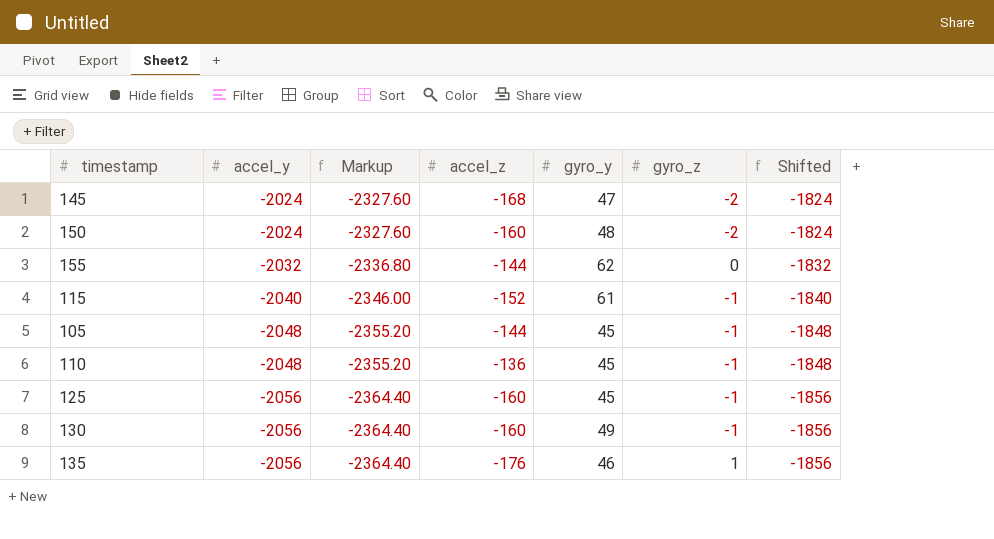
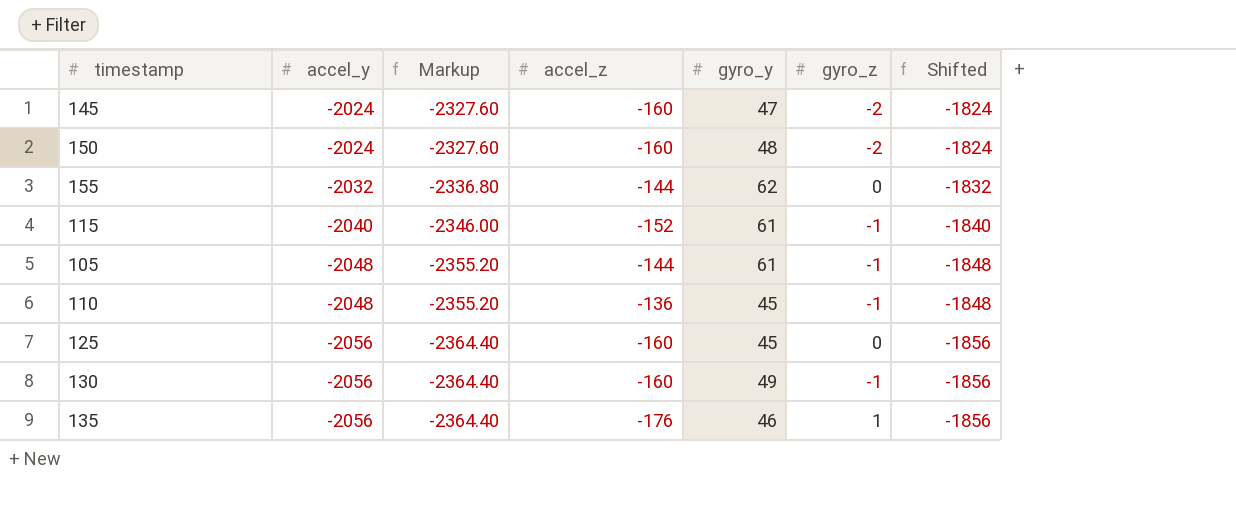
145 | accel_z: -168 -> -160
105 | gyro_y: 45 -> 61
125 | gyro_z: -1 -> 0

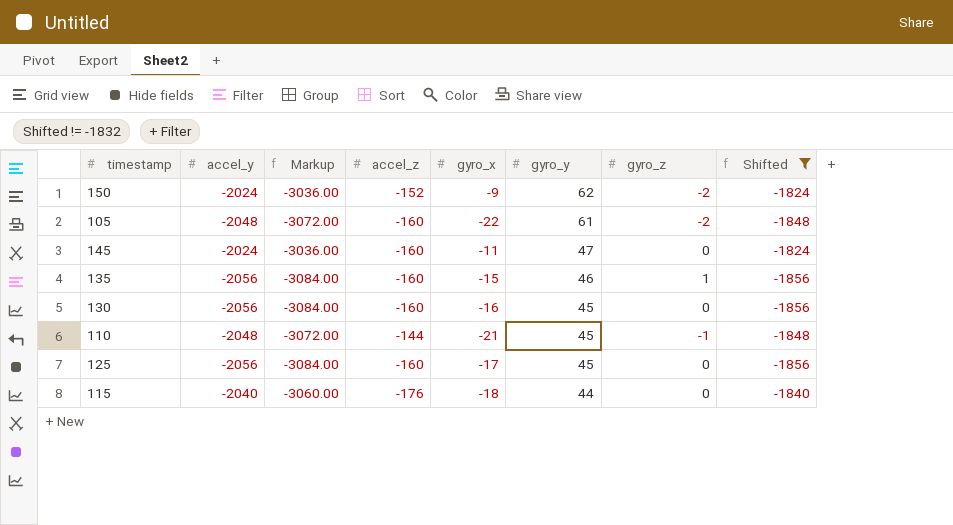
filter: none -> Shifted != -1832
row order: accel_y descending -> gyro_y descending
column Markup | formula: [accel_y] * 1.15 -> [accel_y] * 1.5
column gyro_x | position: none -> 5
150 | accel_z: -160 -> -152
150 | gyro_y: 48 -> 62
105 | accel_z: -144 -> -160
105 | gyro_z: -1 -> -2
145 | gyro_z: -2 -> 0
135 | accel_z: -176 -> -160
130 | gyro_y: 49 -> 45
130 | gyro_z: -1 -> 0
110 | accel_z: -136 -> -144
115 | accel_z: -152 -> -176
115 | gyro_y: 61 -> 44
115 | gyro_z: -1 -> 0

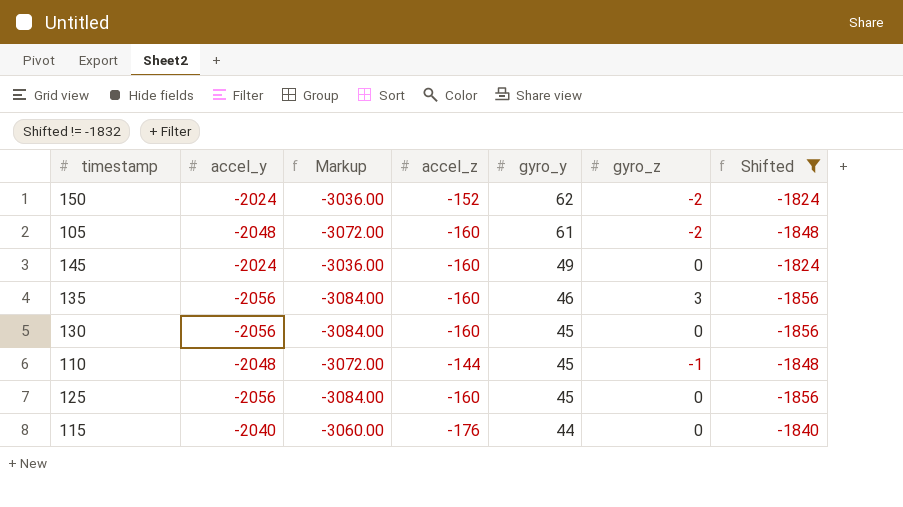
column gyro_x | position: 5 -> none
145 | gyro_y: 47 -> 49
135 | gyro_z: 1 -> 3

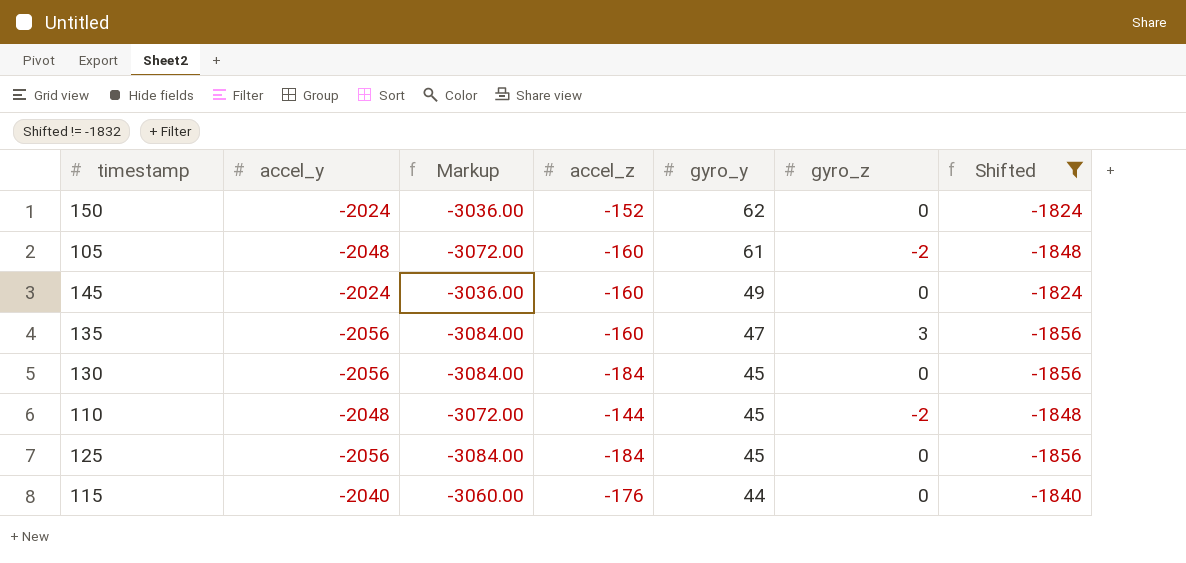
150 | gyro_z: -2 -> 0
135 | gyro_y: 46 -> 47
130 | accel_z: -160 -> -184
110 | gyro_z: -1 -> -2
125 | accel_z: -160 -> -184

